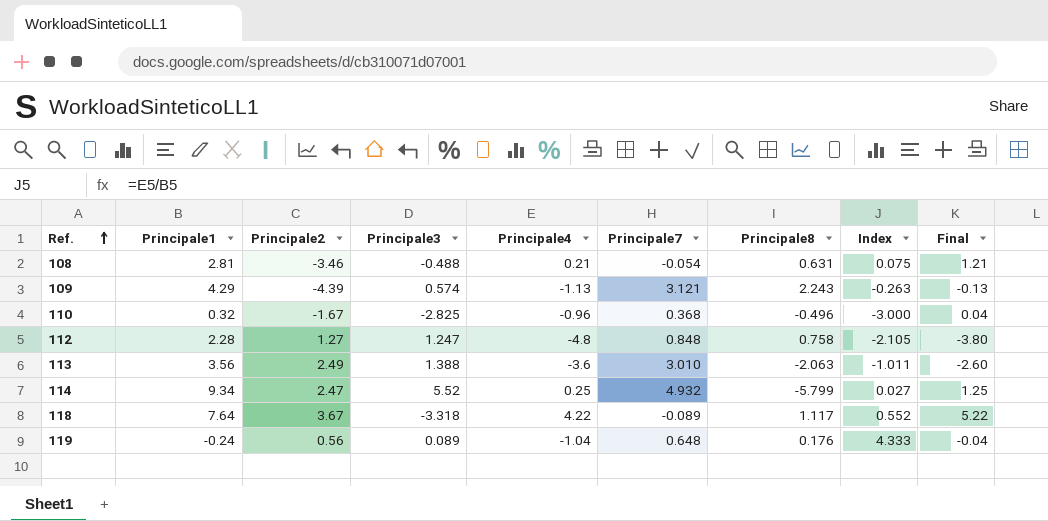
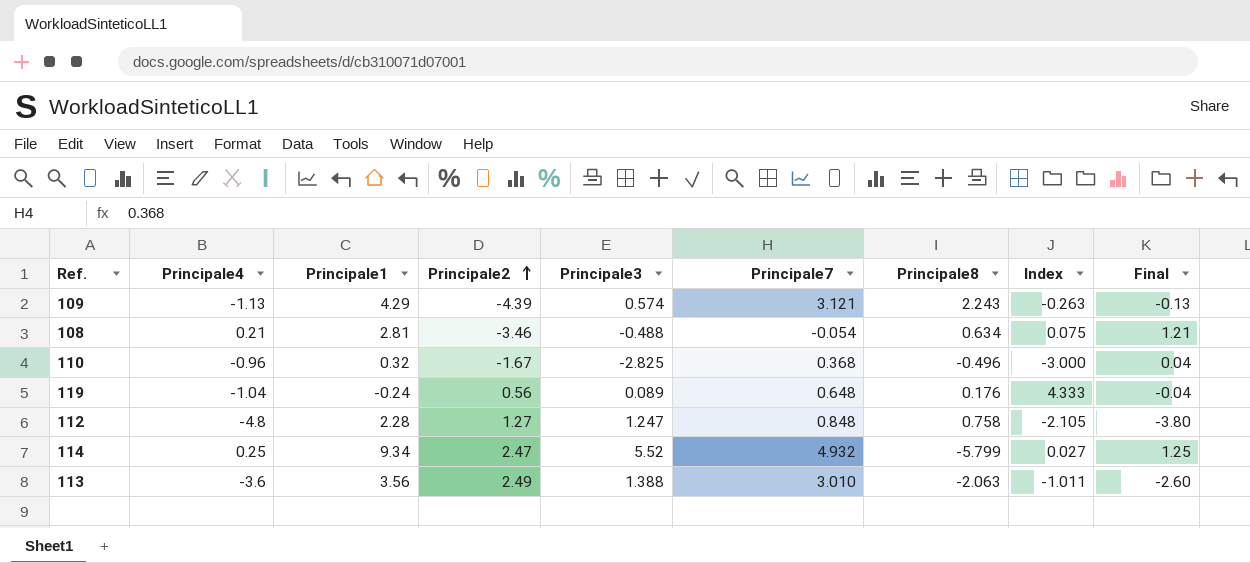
row order: Ref. ascending -> Principale2 ascending
column Principale4 | position: 5 -> 2
row 118: 7.64 | 3.67 | -3.318 | 4.22 | -0.089 | 1.117 | 0.552 | 5.22 -> none
108 | Principale8: 0.631 -> 0.634

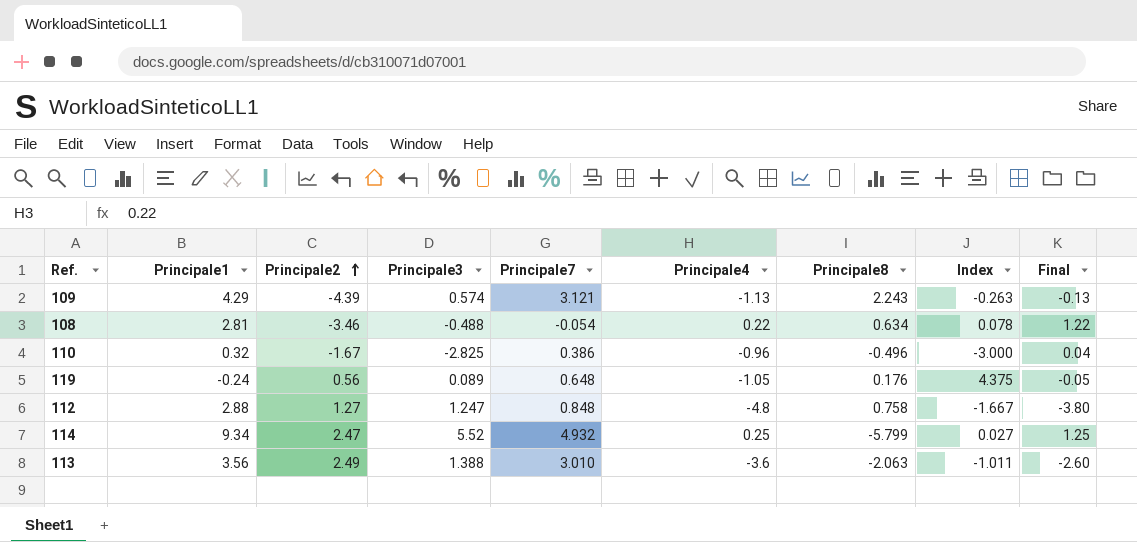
column Principale4 | position: 2 -> 6
108 | Principale4: 0.21 -> 0.22
108 | Index: 0.075 -> 0.078
108 | Final: 1.21 -> 1.22
110 | Principale7: 0.368 -> 0.386
119 | Principale4: -1.04 -> -1.05
119 | Index: 4.333 -> 4.375
119 | Final: -0.04 -> -0.05
112 | Principale1: 2.28 -> 2.88
112 | Index: -2.105 -> -1.667

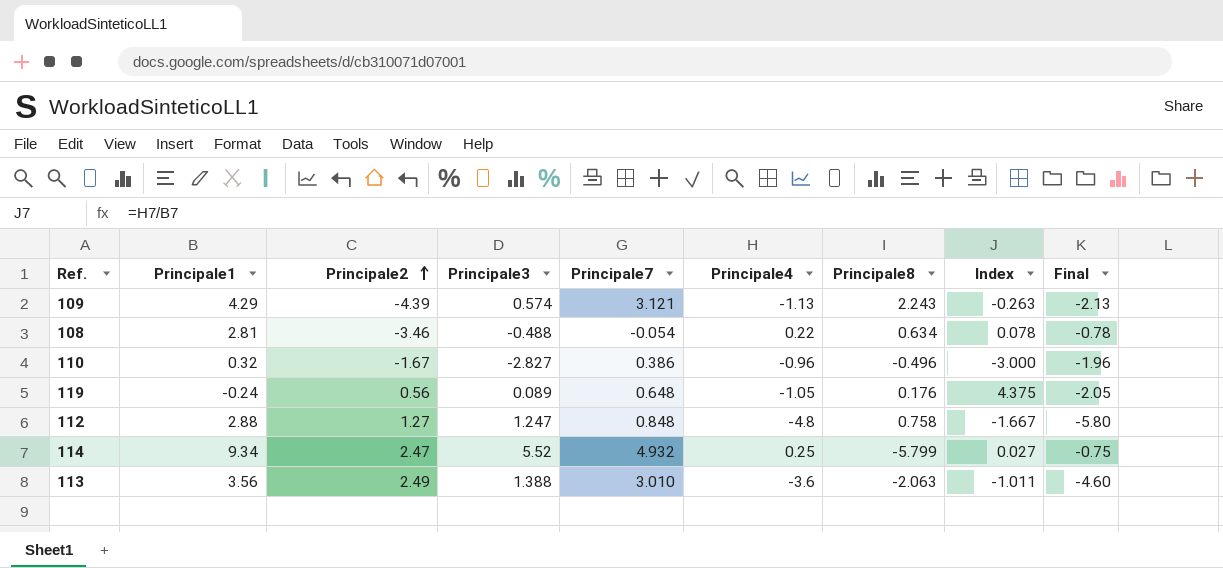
column Final | formula: [Principale4] + 1 -> [Principale4] - 1
110 | Principale3: -2.825 -> -2.827

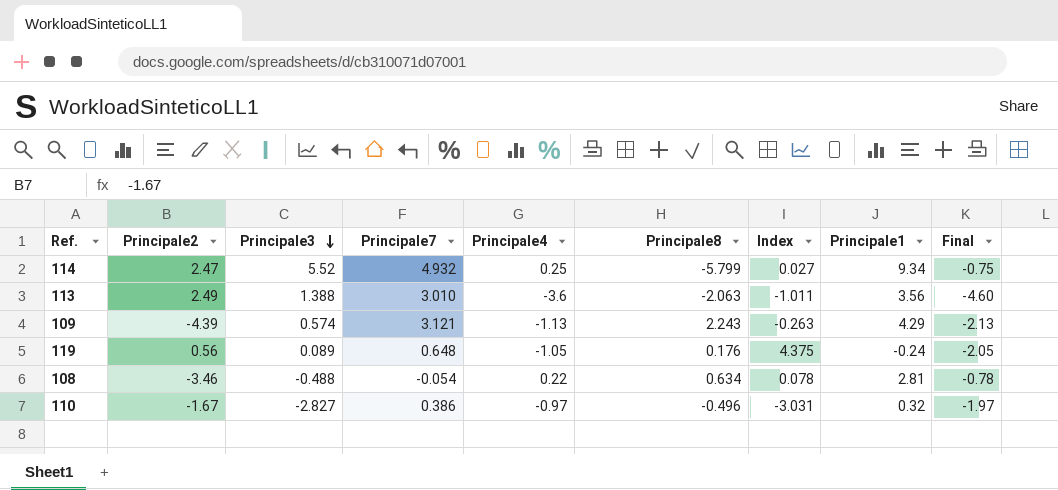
row order: Principale2 ascending -> Principale3 descending
column Principale1 | position: 2 -> 8
row 112: 2.88 | 1.27 | 1.247 | 0.848 | -4.8 | 0.758 | -1.667 | -5.80 -> none
110 | Principale4: -0.96 -> -0.97
110 | Index: -3.000 -> -3.031
110 | Final: -1.96 -> -1.97

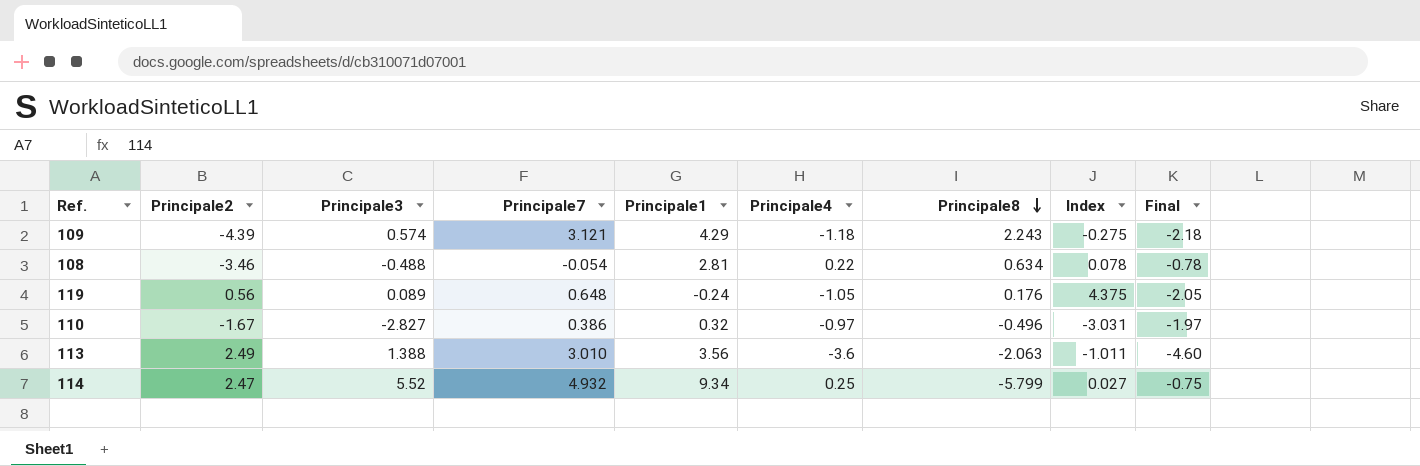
row order: Principale3 descending -> Principale8 descending
column Principale1 | position: 8 -> 5
109 | Principale4: -1.13 -> -1.18
109 | Index: -0.263 -> -0.275
109 | Final: -2.13 -> -2.18

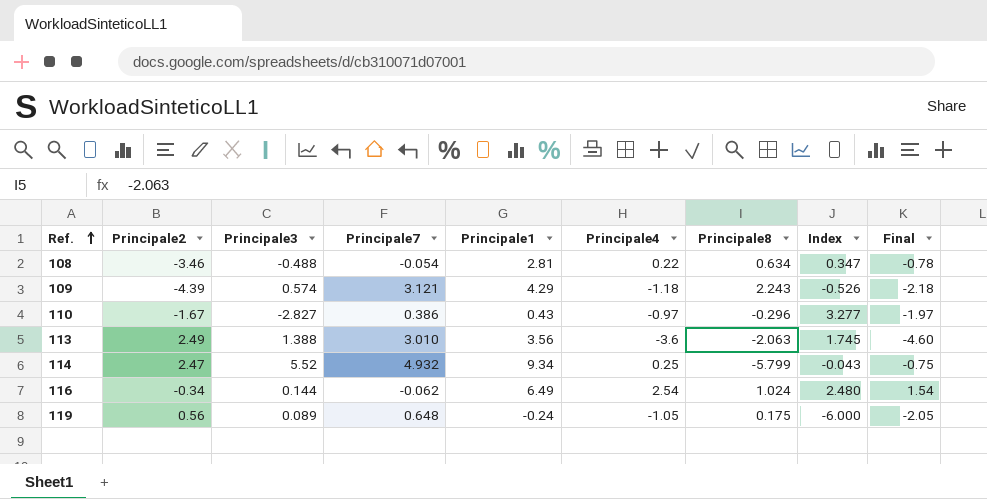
row order: Principale8 descending -> Ref. ascending
column Index | formula: [Principale4] / [Principale1] -> [Principale4] / [Principale8]
110 | Principale1: 0.32 -> 0.43
110 | Principale8: -0.496 -> -0.296
row 116: none -> -0.34 | 0.144 | -0.062 | 6.49 | 2.54 | 1.024 | 2.480 | 1.54
119 | Principale8: 0.176 -> 0.175

